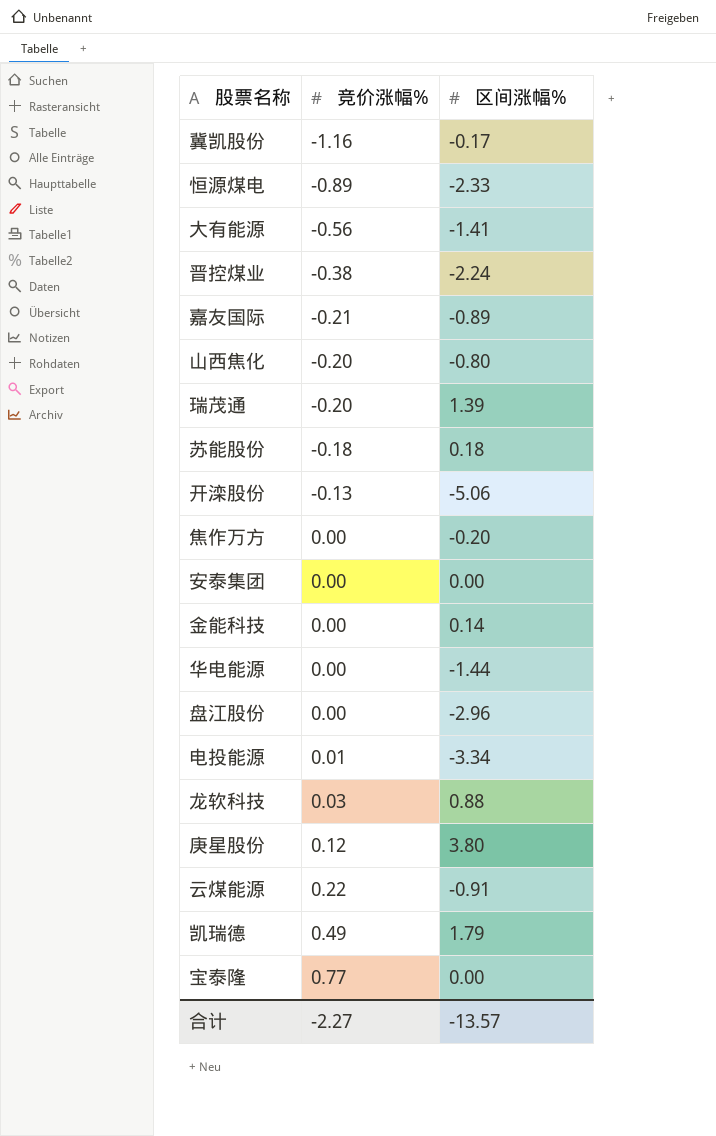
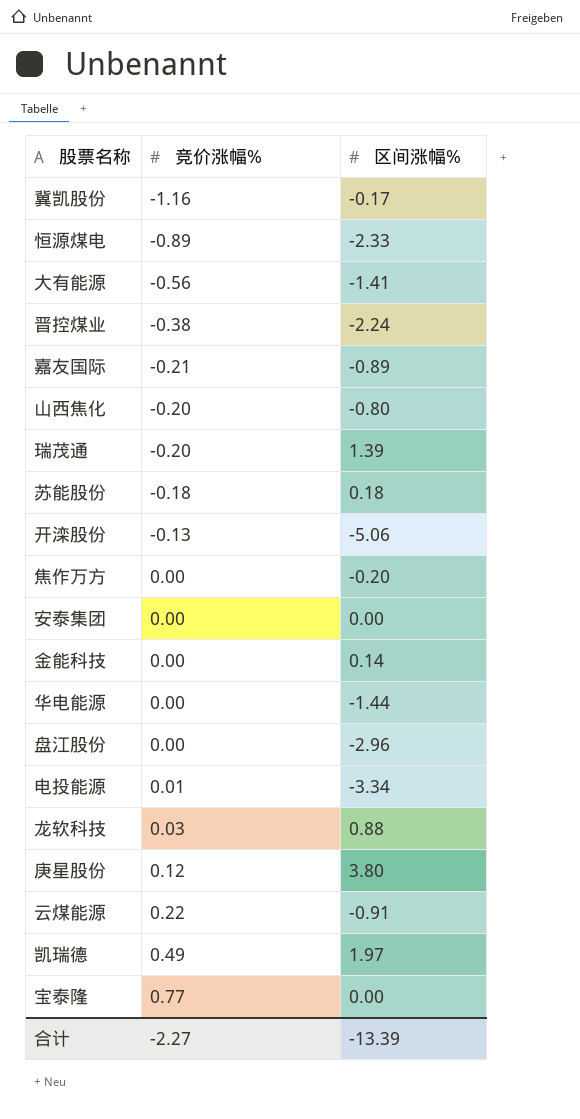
凯瑞德 | 区间涨幅%: 1.79 -> 1.97
合计 | 区间涨幅%: -13.57 -> -13.39

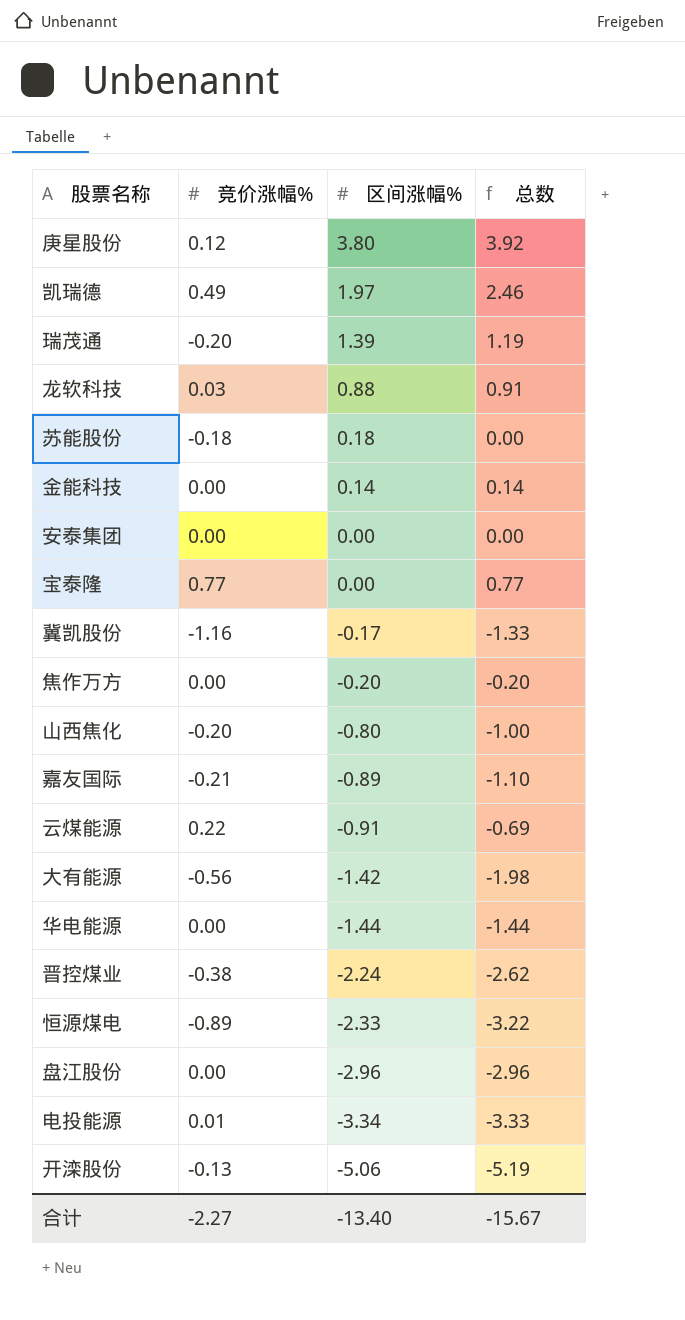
row order: 竞价涨幅% ascending -> 区间涨幅% descending
column 总数 | formula: none -> [竞价涨幅%] + [区间涨幅%]
大有能源 | 区间涨幅%: -1.41 -> -1.42
合计 | 区间涨幅%: -13.39 -> -13.40

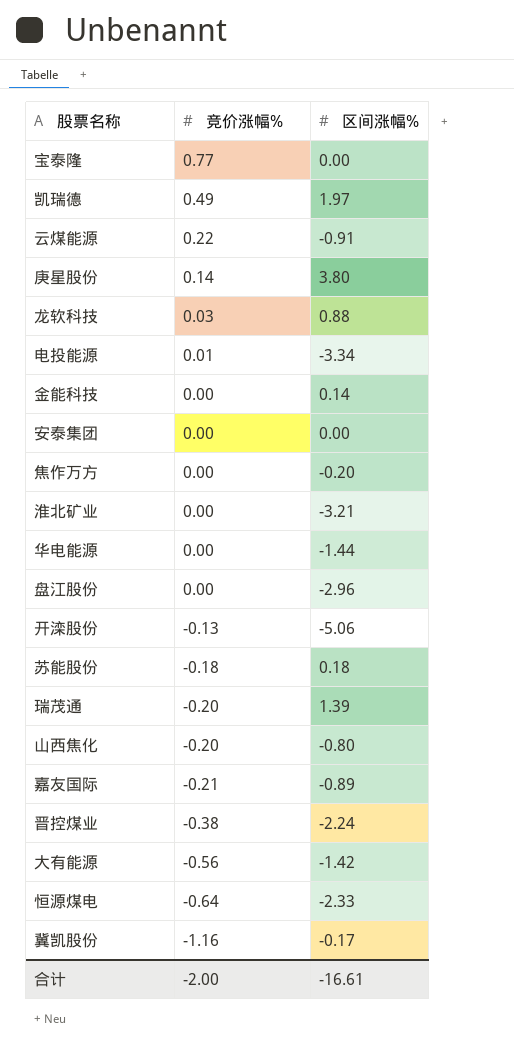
row order: 区间涨幅% descending -> 竞价涨幅% descending
column 总数 | formula: [竞价涨幅%] + [区间涨幅%] -> none
庚星股份 | 竞价涨幅%: 0.12 -> 0.14
row 淮北矿业: none -> 0.00 | -3.21
恒源煤电 | 竞价涨幅%: -0.89 -> -0.64
合计 | 竞价涨幅%: -2.27 -> -2.00
合计 | 区间涨幅%: -13.40 -> -16.61

